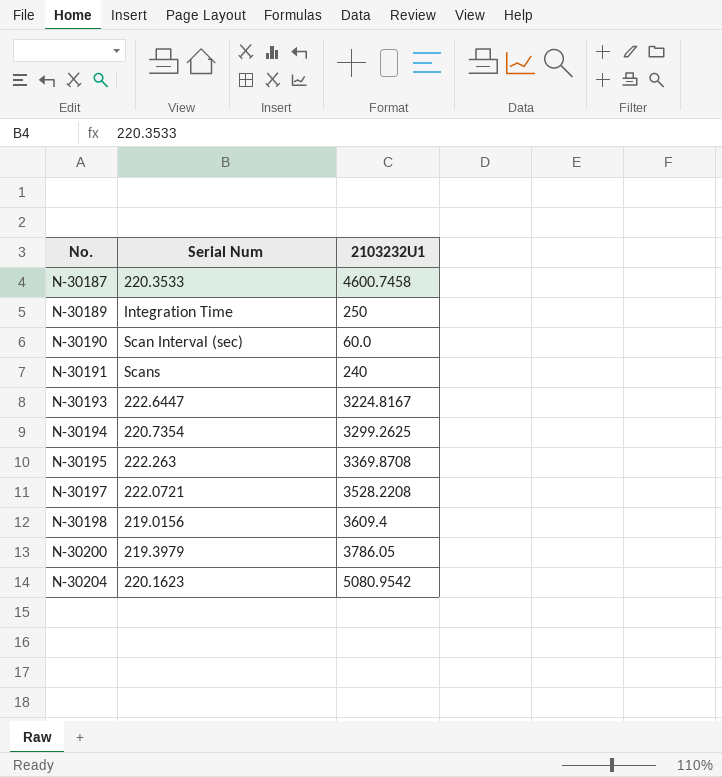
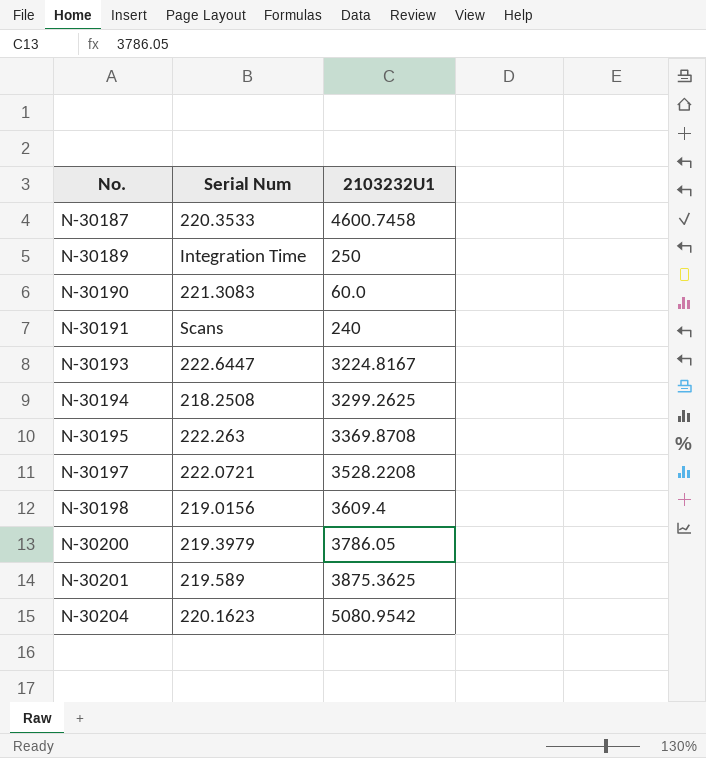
N-30190 | Serial Num: Scan Interval (sec) -> 221.3083
N-30194 | Serial Num: 220.7354 -> 218.2508
row N-30201: none -> 219.589 | 3875.3625

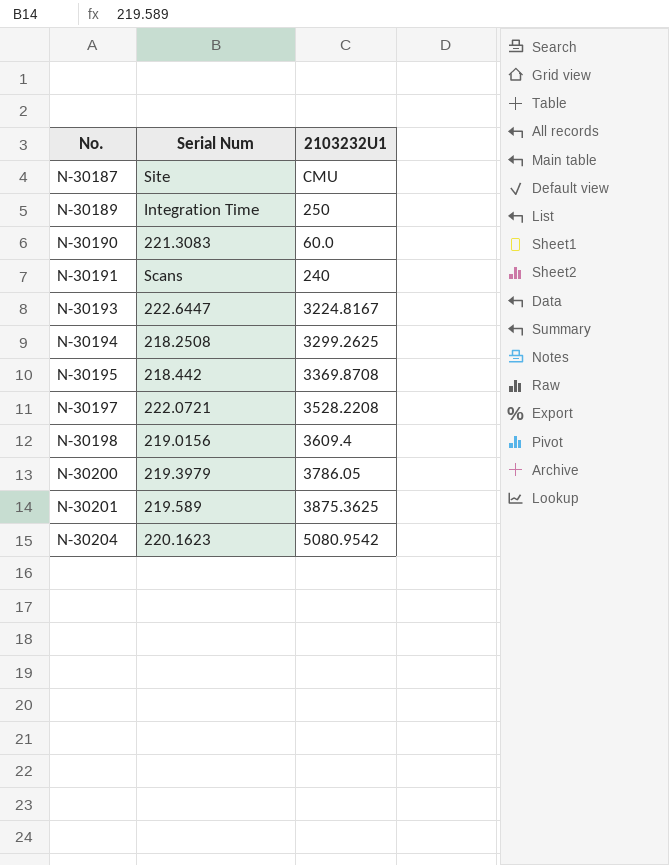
N-30187 | Serial Num: 220.3533 -> Site
N-30187 | 2103232U1: 4600.7458 -> CMU
N-30195 | Serial Num: 222.263 -> 218.442

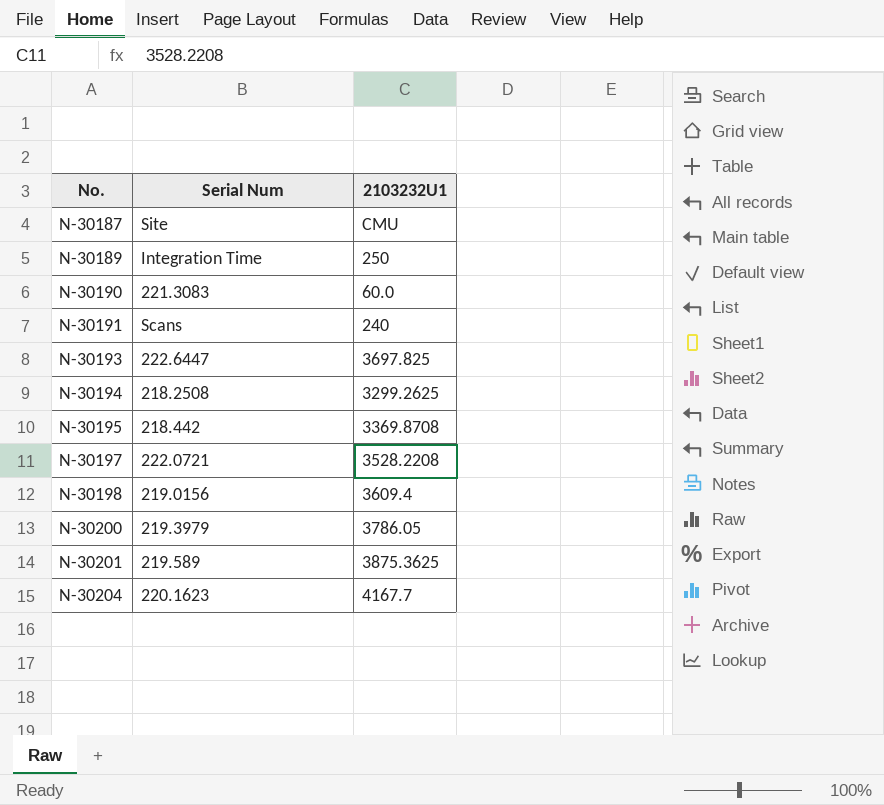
N-30193 | 2103232U1: 3224.8167 -> 3697.825
N-30204 | 2103232U1: 5080.9542 -> 4167.7

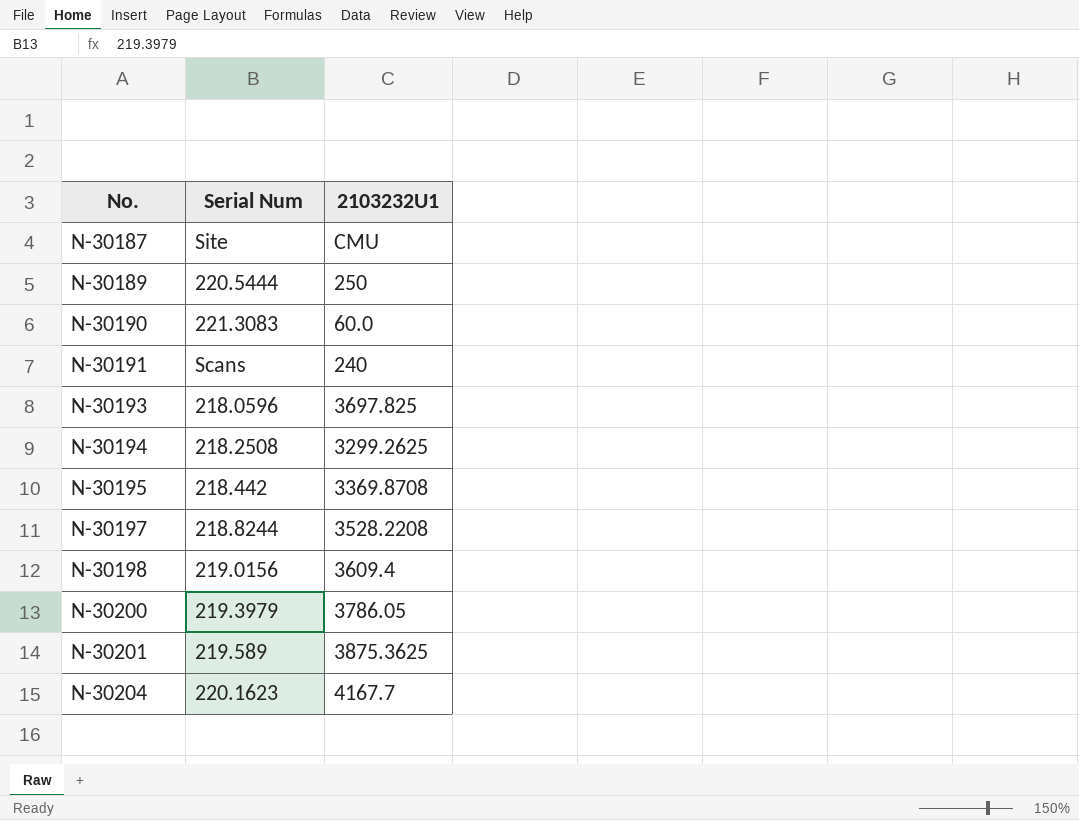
N-30189 | Serial Num: Integration Time -> 220.5444
N-30193 | Serial Num: 222.6447 -> 218.0596
N-30197 | Serial Num: 222.0721 -> 218.8244

